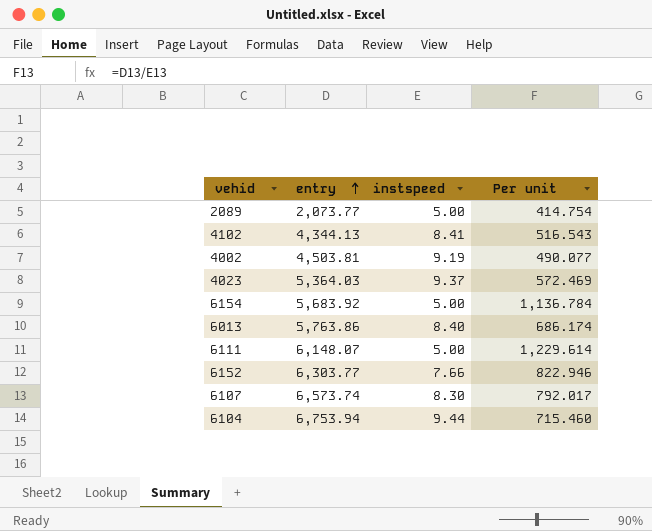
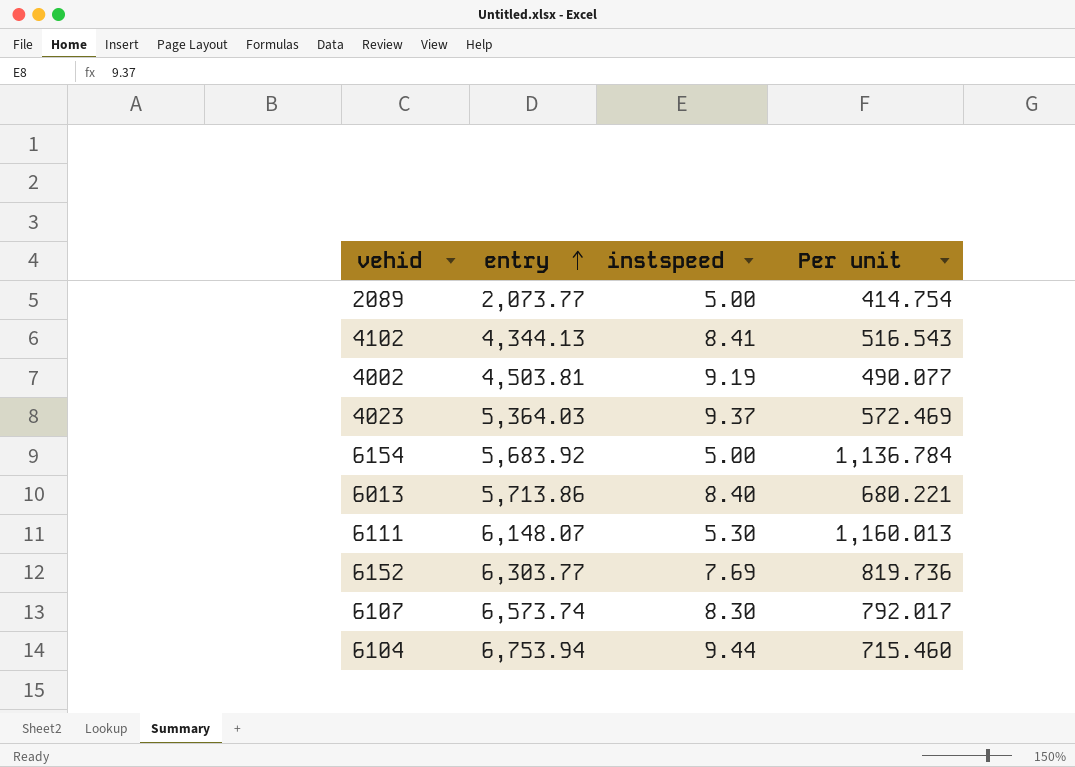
6013 | entry: 5,763.86 -> 5,713.86
6013 | Per unit: 686.174 -> 680.221
6111 | instspeed: 5.00 -> 5.30
6111 | Per unit: 1,229.614 -> 1,160.013
6152 | instspeed: 7.66 -> 7.69
6152 | Per unit: 822.946 -> 819.736

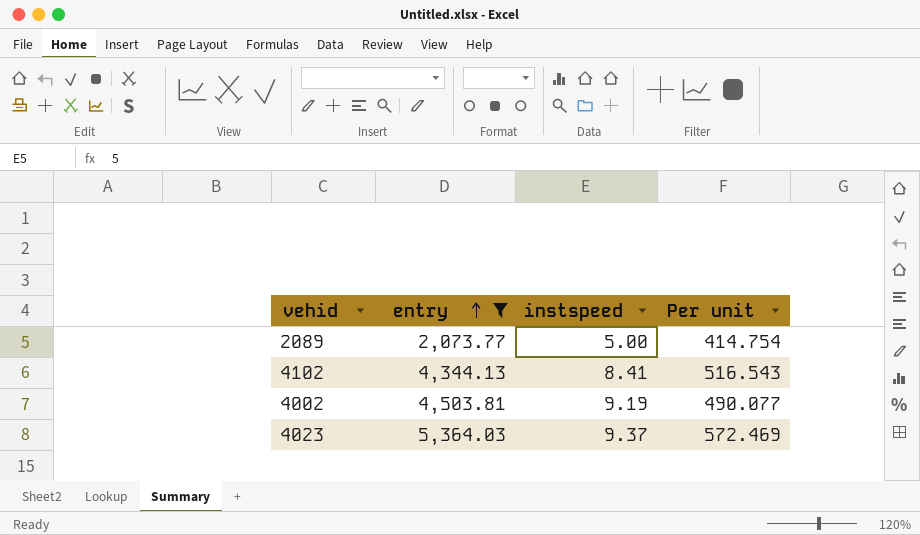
filter: none -> entry <= 5,364.03

